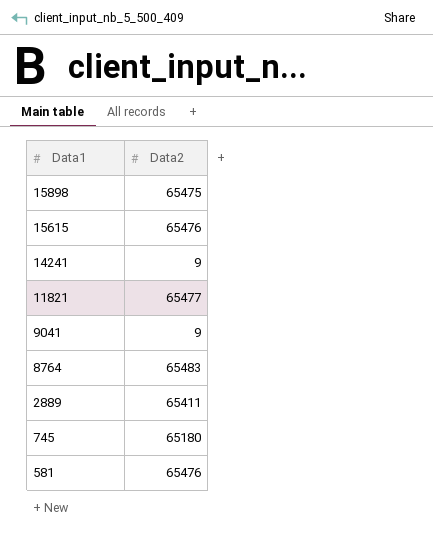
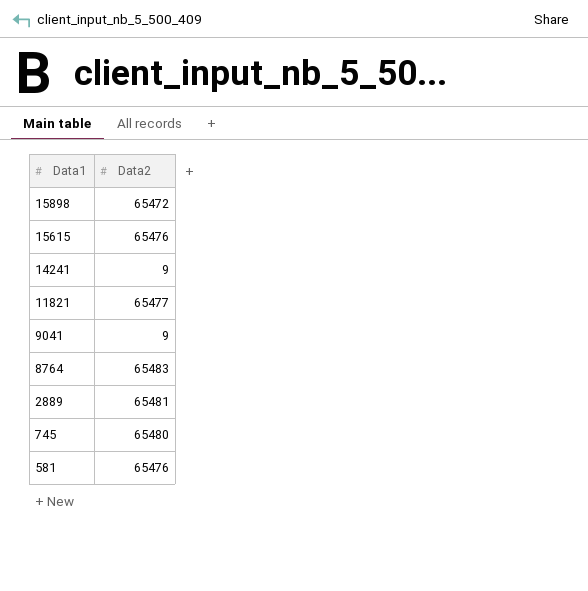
15898 | Data2: 65475 -> 65472
2889 | Data2: 65411 -> 65481
745 | Data2: 65180 -> 65480

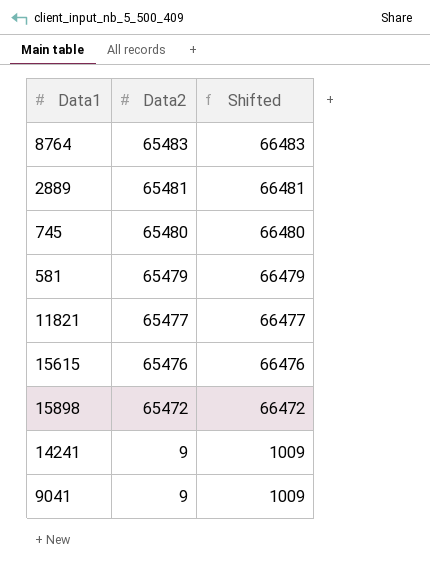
row order: Data1 descending -> Data2 descending
column Shifted | formula: none -> [Data2] + 1000
581 | Data2: 65476 -> 65479

